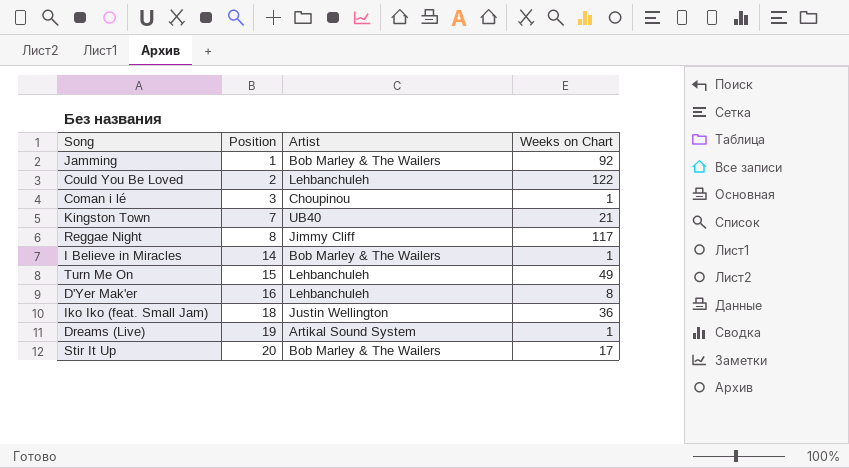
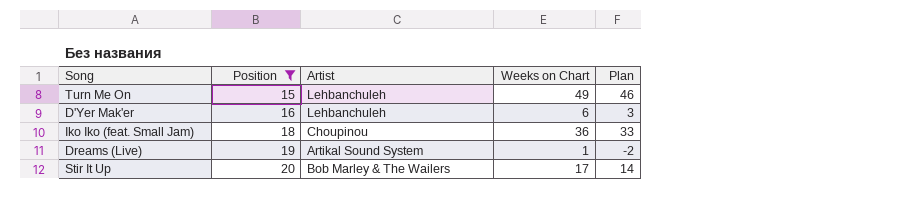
filter: none -> Position >= 15
column Plan | formula: none -> [Weeks on Chart] - 3
D'Yer Mak'er | Weeks on Chart: 8 -> 6
Iko Iko (feat. Small Jam) | Artist: Justin Wellington -> Choupinou

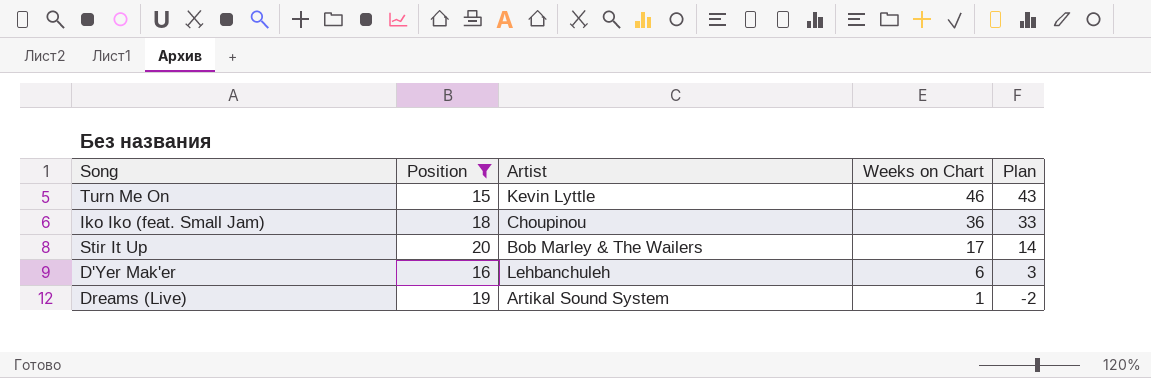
row order: Position ascending -> Weeks on Chart descending
Turn Me On | Artist: Lehbanchuleh -> Kevin Lyttle
Turn Me On | Weeks on Chart: 49 -> 46
Turn Me On | Plan: 46 -> 43

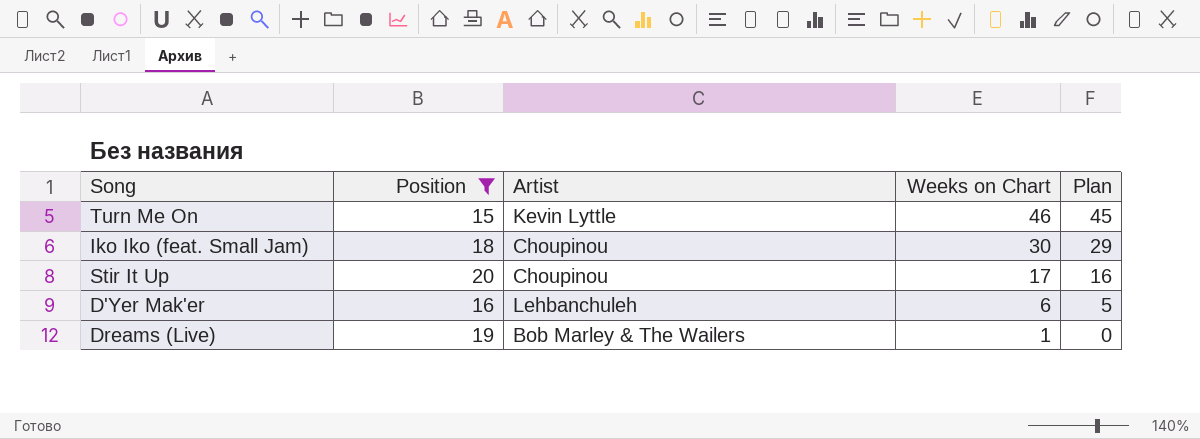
column Plan | formula: [Weeks on Chart] - 3 -> [Weeks on Chart] - 1
Iko Iko (feat. Small Jam) | Weeks on Chart: 36 -> 30
Stir It Up | Artist: Bob Marley & The Wailers -> Choupinou
Dreams (Live) | Artist: Artikal Sound System -> Bob Marley & The Wailers

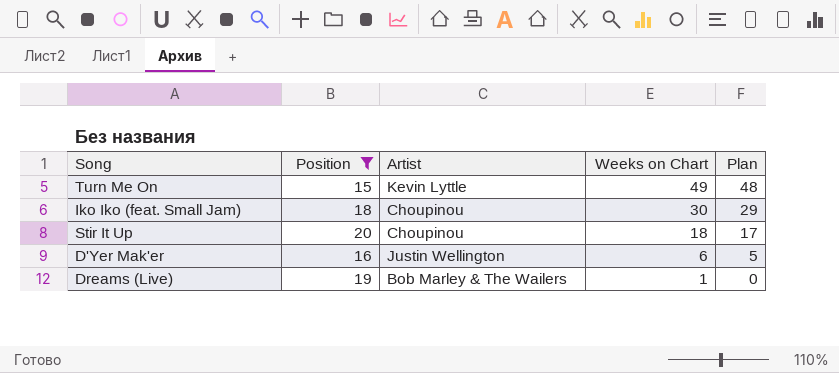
Turn Me On | Weeks on Chart: 46 -> 49
Turn Me On | Plan: 45 -> 48
Stir It Up | Weeks on Chart: 17 -> 18
Stir It Up | Plan: 16 -> 17
D'Yer Mak'er | Artist: Lehbanchuleh -> Justin Wellington

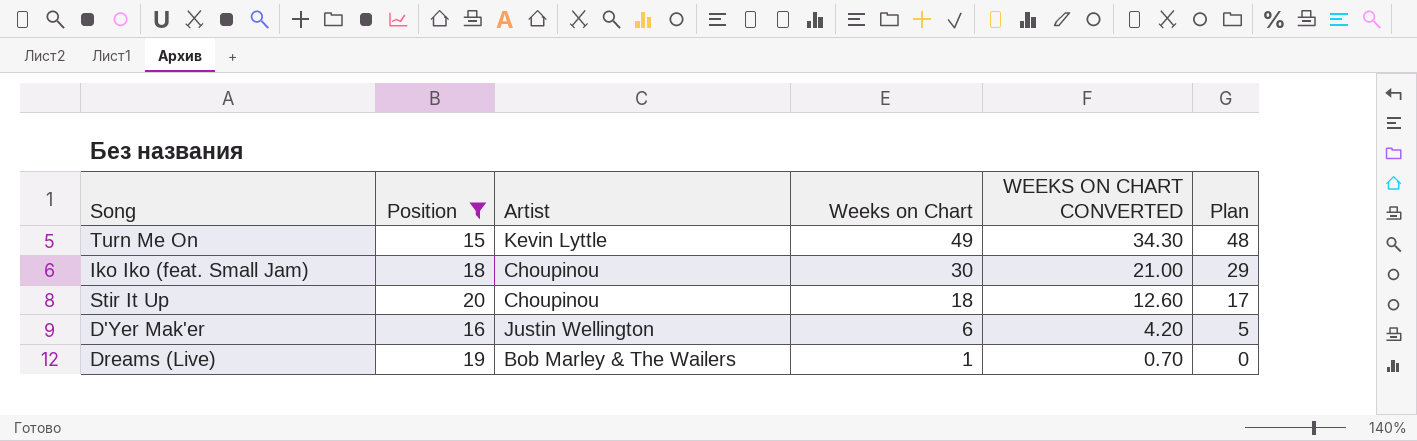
column WEEKS ON CHART CONVERTED | formula: none -> [Weeks on Chart] * 0.7

